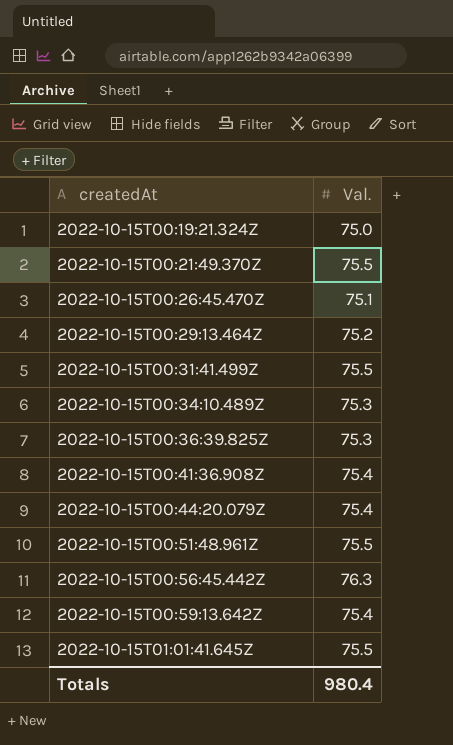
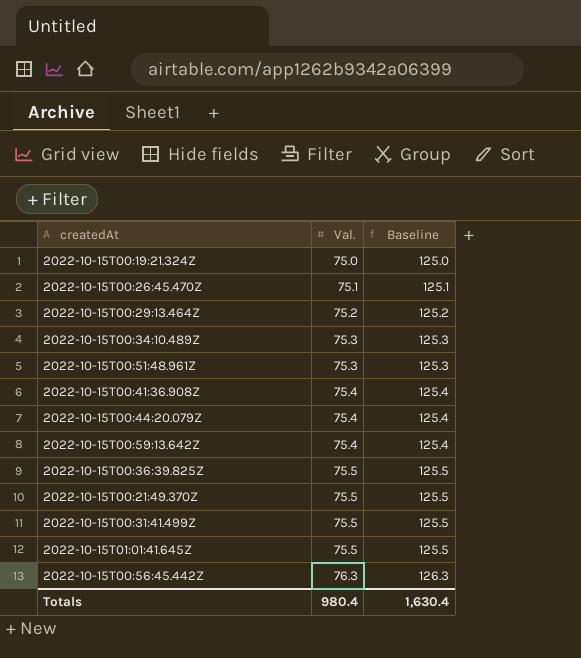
row order: createdAt ascending -> Val. ascending
column Baseline | formula: none -> [Val.] + 50
2022-10-15T00:51:48.961Z | Val.: 75.5 -> 75.3
2022-10-15T00:36:39.825Z | Val.: 75.3 -> 75.5

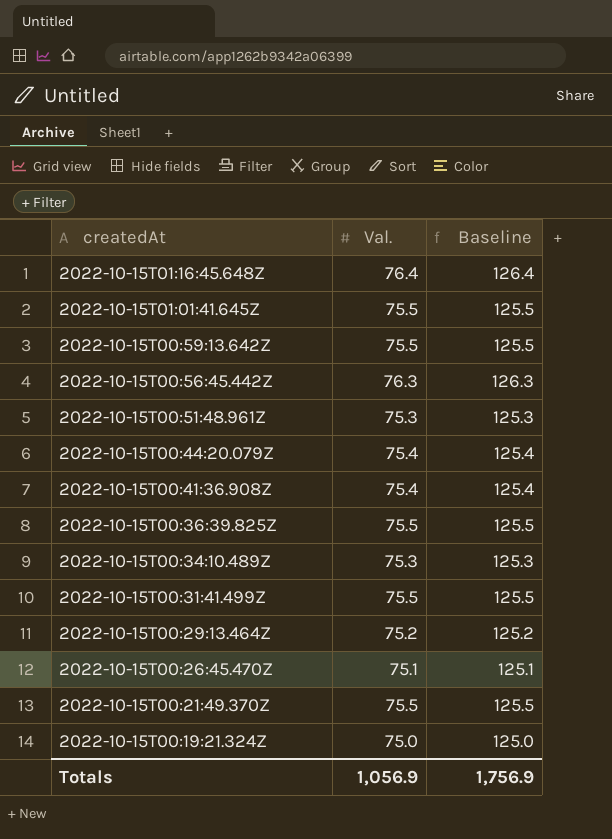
row order: Val. ascending -> createdAt descending
row 2022-10-15T01:16:45.648Z: none -> 76.4 | 126.4
2022-10-15T00:59:13.642Z | Val.: 75.4 -> 75.5
2022-10-15T00:59:13.642Z | Baseline: 125.4 -> 125.5
Totals | Val.: 980.4 -> 1,056.9
Totals | Baseline: 1,630.4 -> 1,756.9

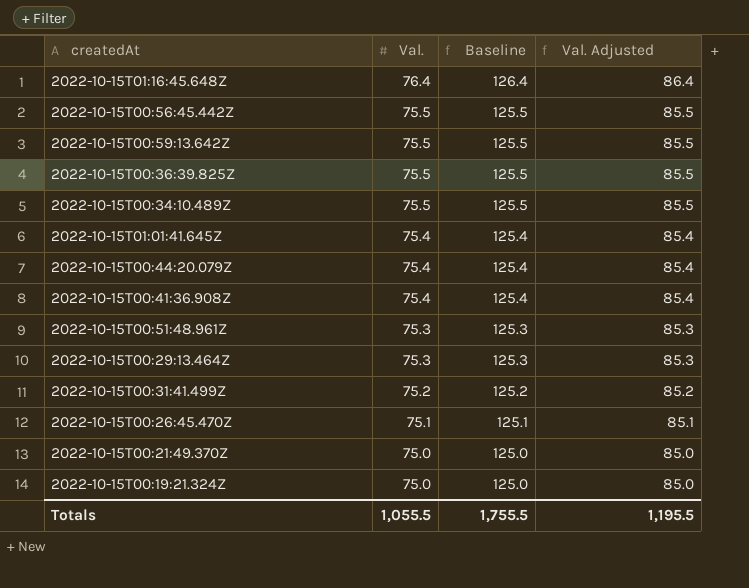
row order: createdAt descending -> Val. descending
column Val. Adjusted | formula: none -> [Val.] + 10
2022-10-15T00:56:45.442Z | Val.: 76.3 -> 75.5
2022-10-15T00:56:45.442Z | Baseline: 126.3 -> 125.5
2022-10-15T00:34:10.489Z | Val.: 75.3 -> 75.5
2022-10-15T00:34:10.489Z | Baseline: 125.3 -> 125.5
2022-10-15T01:01:41.645Z | Val.: 75.5 -> 75.4
2022-10-15T01:01:41.645Z | Baseline: 125.5 -> 125.4
2022-10-15T00:29:13.464Z | Val.: 75.2 -> 75.3
2022-10-15T00:29:13.464Z | Baseline: 125.2 -> 125.3
2022-10-15T00:31:41.499Z | Val.: 75.5 -> 75.2
2022-10-15T00:31:41.499Z | Baseline: 125.5 -> 125.2
2022-10-15T00:21:49.370Z | Val.: 75.5 -> 75.0
2022-10-15T00:21:49.370Z | Baseline: 125.5 -> 125.0
Totals | Val.: 1,056.9 -> 1,055.5
Totals | Baseline: 1,756.9 -> 1,755.5

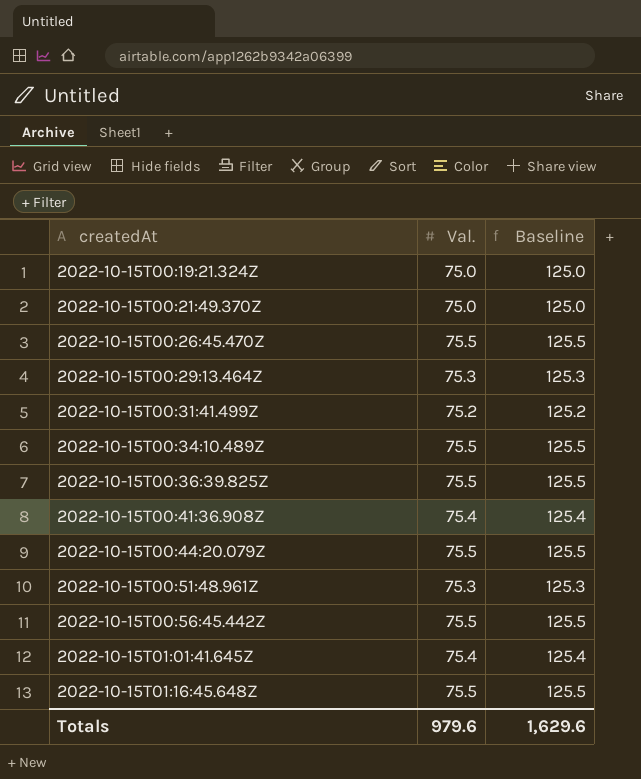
row order: Val. descending -> createdAt ascending
column Val. Adjusted | formula: [Val.] + 10 -> none
row 2022-10-15T00:59:13.642Z: 75.5 | 125.5 | 85.5 -> none
2022-10-15T00:26:45.470Z | Val.: 75.1 -> 75.5
2022-10-15T00:26:45.470Z | Baseline: 125.1 -> 125.5
2022-10-15T00:44:20.079Z | Val.: 75.4 -> 75.5
2022-10-15T00:44:20.079Z | Baseline: 125.4 -> 125.5
2022-10-15T01:16:45.648Z | Val.: 76.4 -> 75.5
2022-10-15T01:16:45.648Z | Baseline: 126.4 -> 125.5
Totals | Val.: 1,055.5 -> 979.6
Totals | Baseline: 1,755.5 -> 1,629.6

